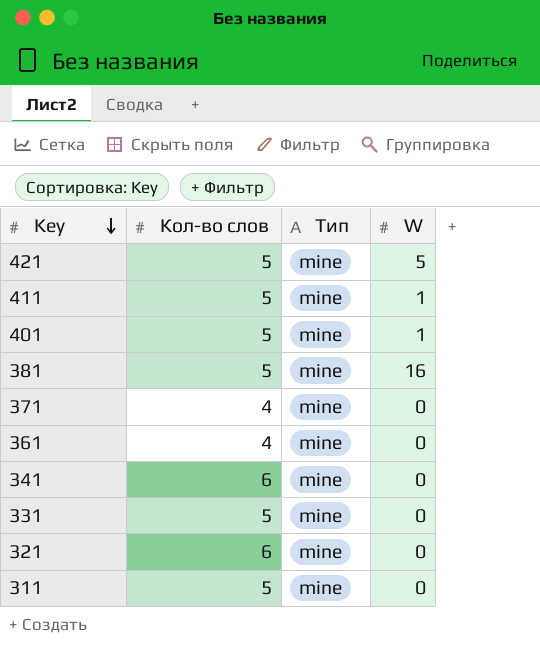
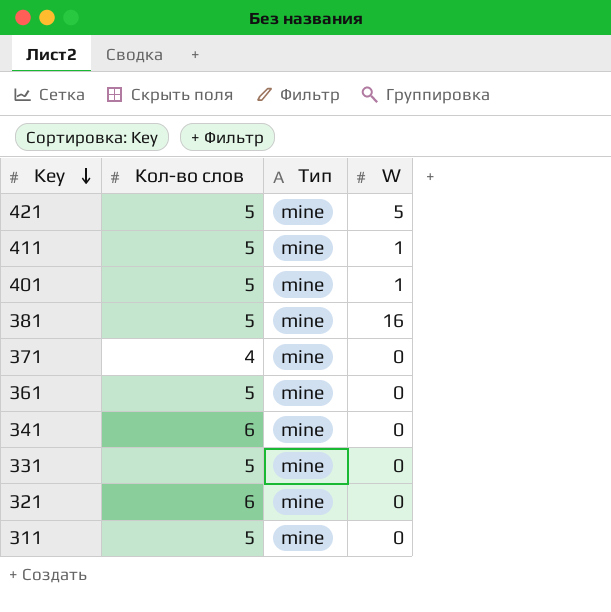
361 | Кол-во слов: 4 -> 5

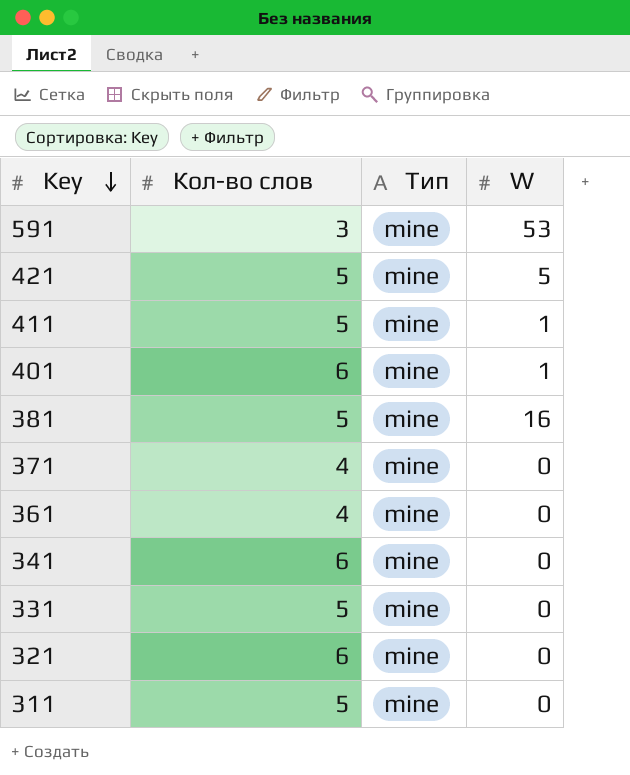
row 591: none -> 3 | mine | 53
401 | Кол-во слов: 5 -> 6
361 | Кол-во слов: 5 -> 4

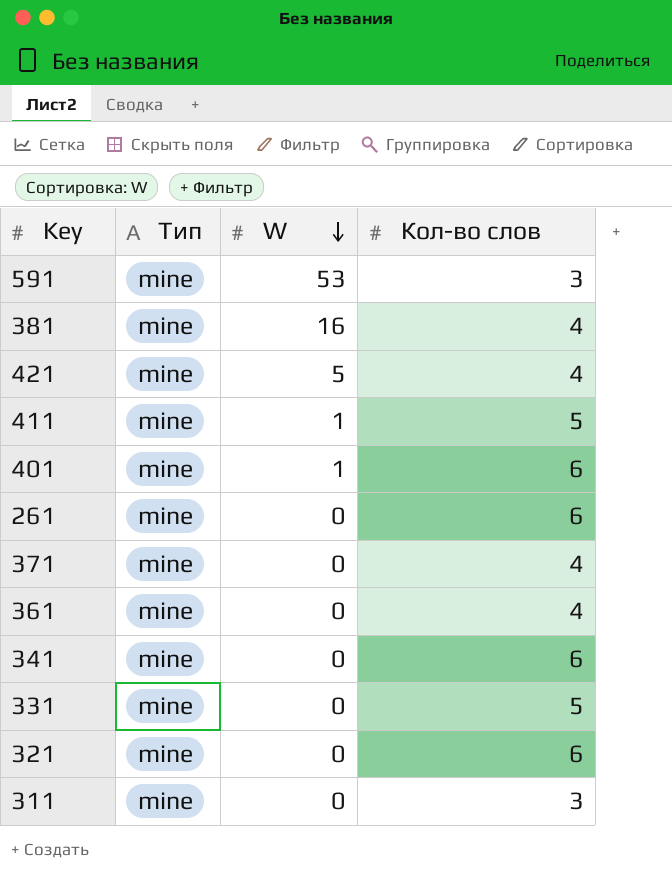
row order: Key descending -> W descending
column Кол-во слов | position: 2 -> 4
381 | Кол-во слов: 5 -> 4
421 | Кол-во слов: 5 -> 4
row 261: none -> mine | 0 | 6
311 | Кол-во слов: 5 -> 3

